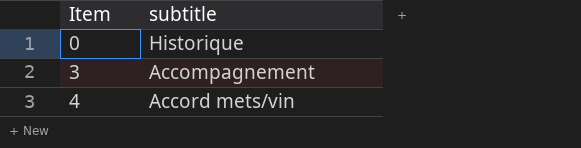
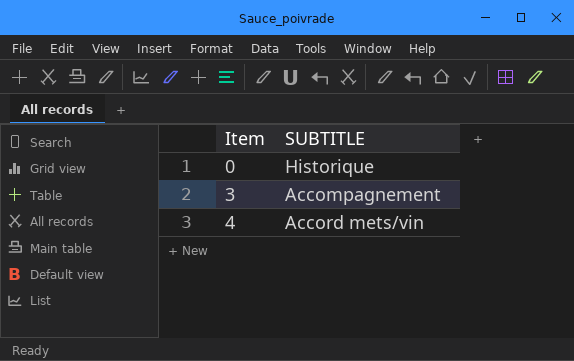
column name: subtitle -> SUBTITLE

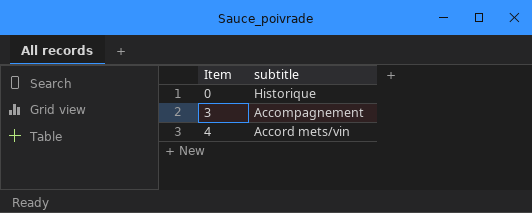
column name: SUBTITLE -> subtitle

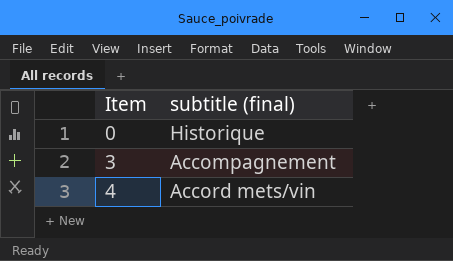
column name: subtitle -> subtitle (final)

